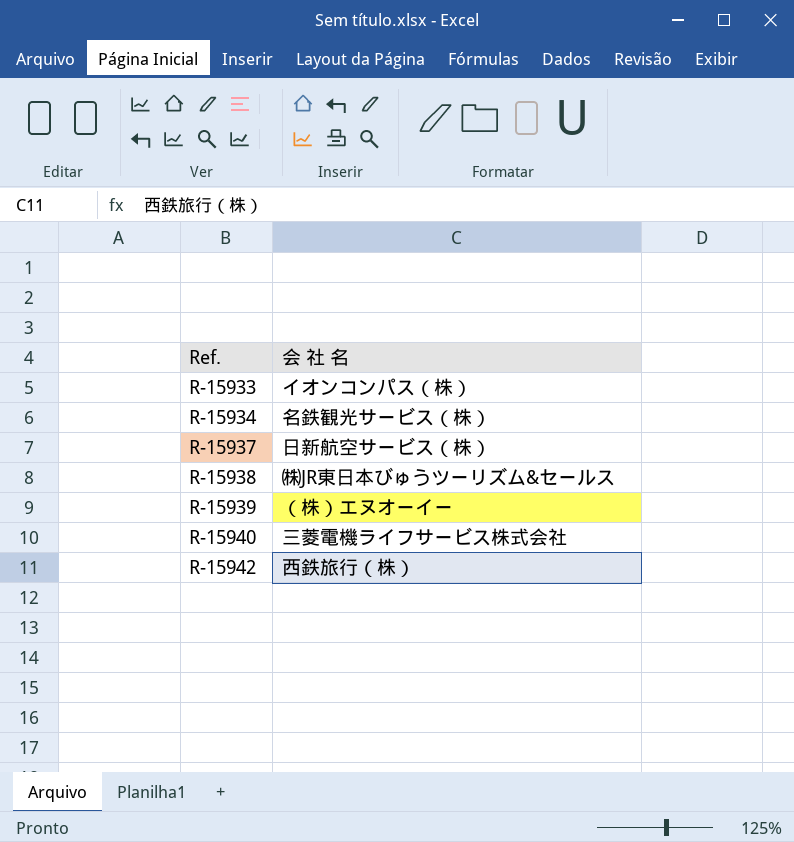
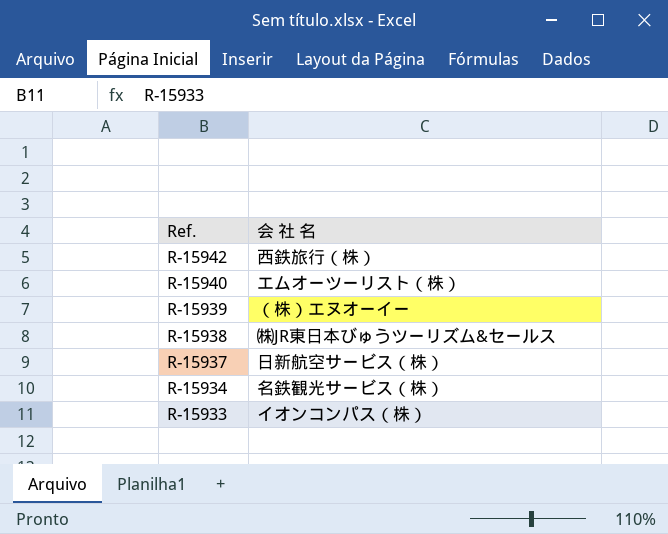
row order: Ref. ascending -> Ref. descending
R-15940 | 会 社 名: 三菱電機ライフサービス株式会社 -> エムオーツーリスト（株）

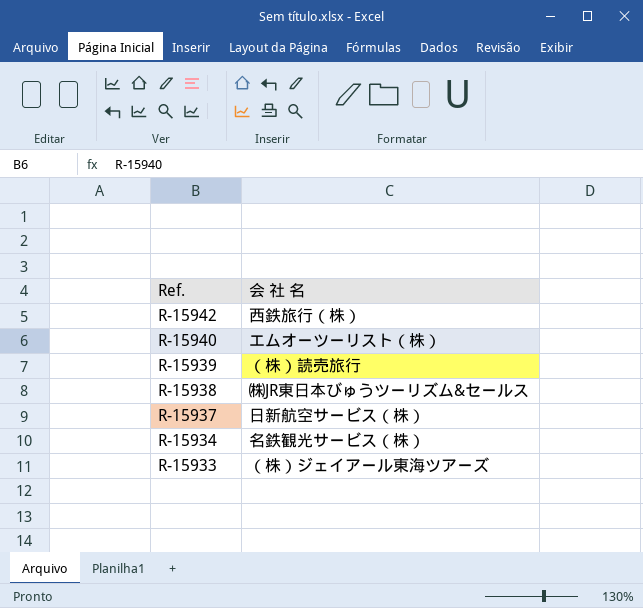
R-15939 | 会 社 名: （株）エヌオーイー -> （株）読売旅行
R-15933 | 会 社 名: イオンコンパス（株） -> （株）ジェイアール東海ツアーズ

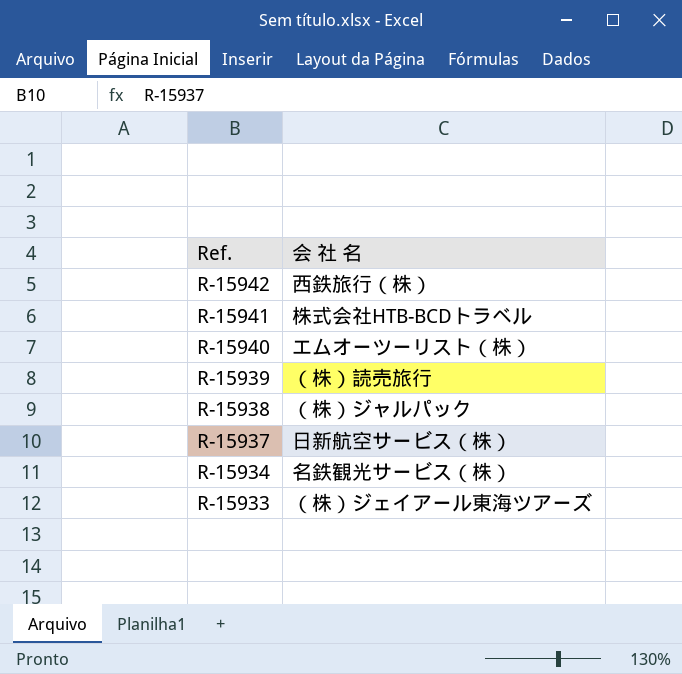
row R-15941: none -> 株式会社HTB-BCDトラベル
R-15938 | 会 社 名: ㈱JR東日本びゅうツーリズム&セールス -> （株）ジャルパック

